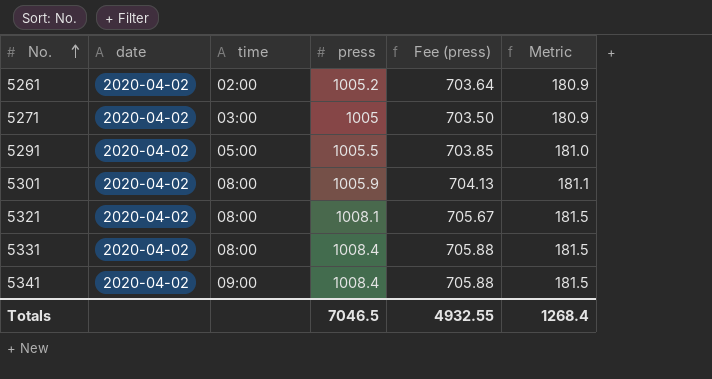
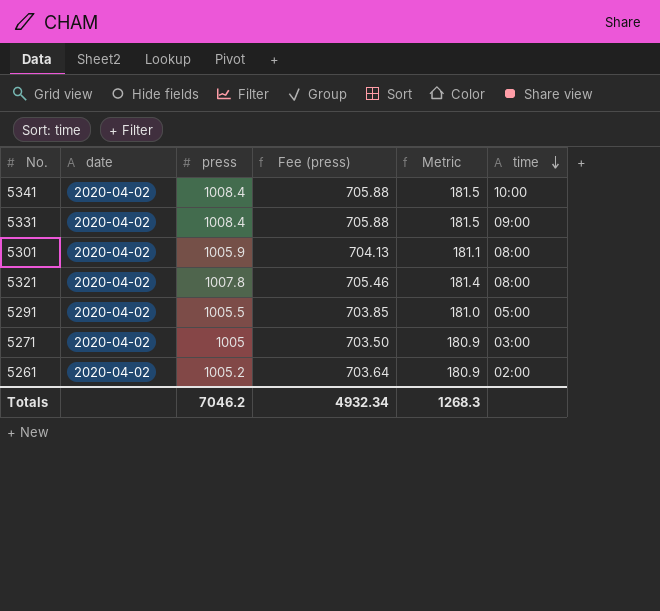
row order: No. ascending -> time descending
column time | position: 3 -> 6
5341 | time: 09:00 -> 10:00
5331 | time: 08:00 -> 09:00
5321 | press: 1008.1 -> 1007.8
5321 | Fee (press): 705.67 -> 705.46
5321 | Metric: 181.5 -> 181.4
Totals | press: 7046.5 -> 7046.2
Totals | Fee (press): 4932.55 -> 4932.34
Totals | Metric: 1268.4 -> 1268.3

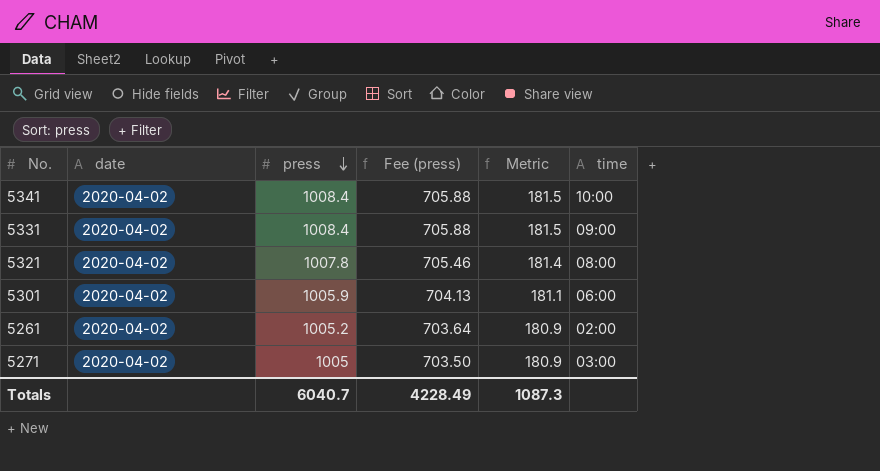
row order: time descending -> press descending
row 5291: 2020-04-02 | 1005.5 | 703.85 | 181.0 | 05:00 -> none
5301 | time: 08:00 -> 06:00
Totals | press: 7046.2 -> 6040.7
Totals | Fee (press): 4932.34 -> 4228.49
Totals | Metric: 1268.3 -> 1087.3

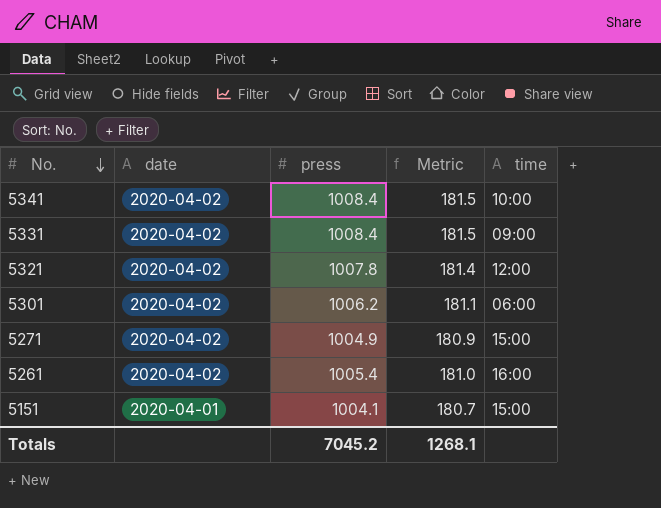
row order: press descending -> No. descending
column Fee (press) | formula: [press] * 0.7 -> none
5321 | time: 08:00 -> 12:00
5301 | press: 1005.9 -> 1006.2
5271 | press: 1005 -> 1004.9
5271 | time: 03:00 -> 15:00
5261 | press: 1005.2 -> 1005.4
5261 | Metric: 180.9 -> 181.0
5261 | time: 02:00 -> 16:00
row 5151: none -> 2020-04-01 | 1004.1 | 180.7 | 15:00
Totals | press: 6040.7 -> 7045.2
Totals | Metric: 1087.3 -> 1268.1

